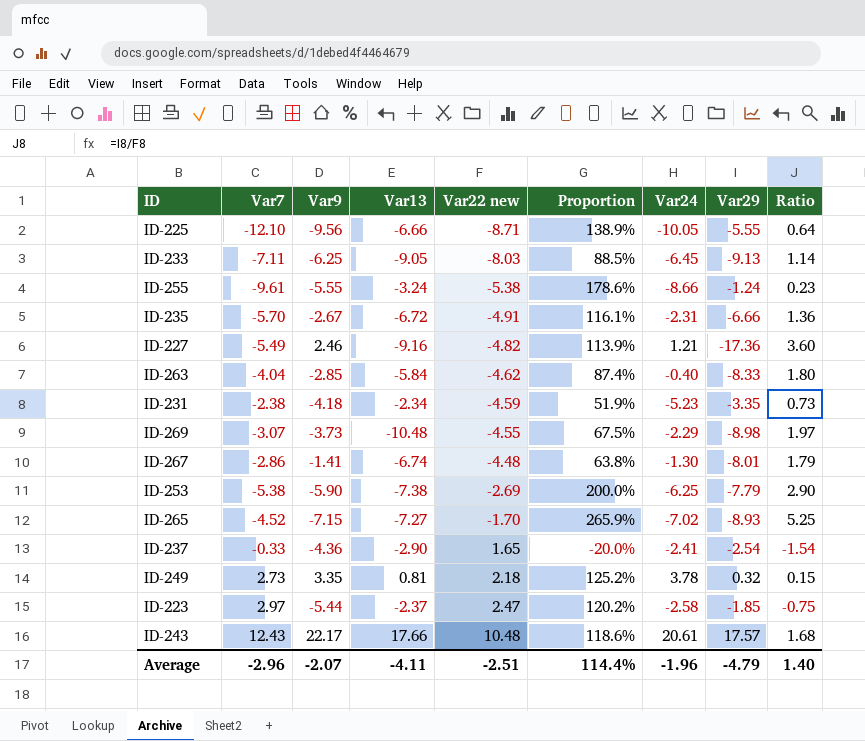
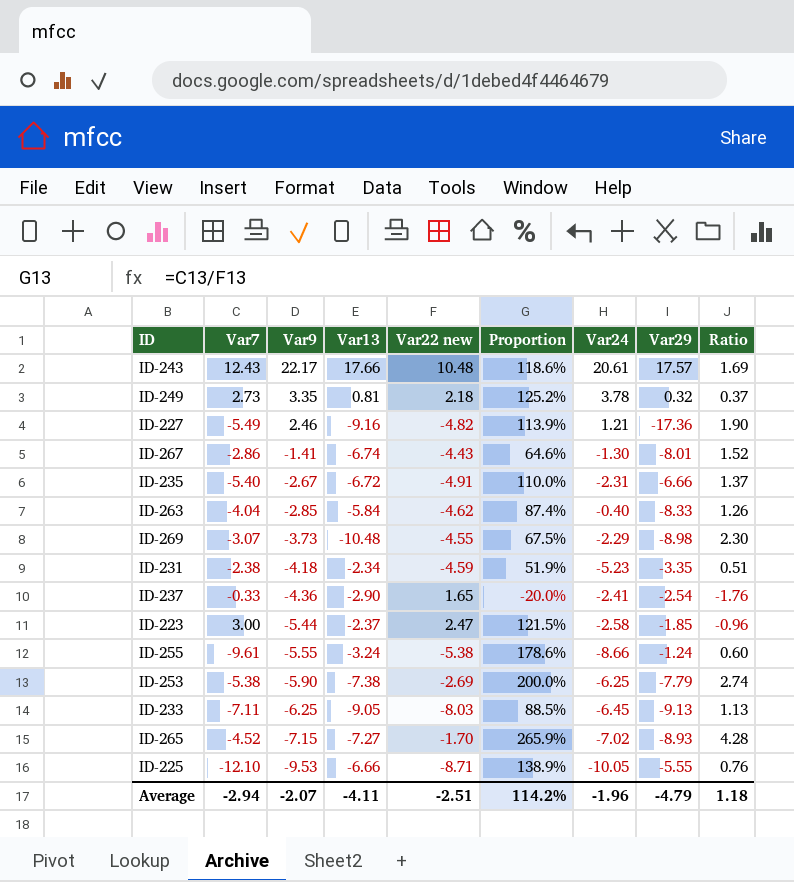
row order: Var22 new ascending -> Var9 descending
column Ratio | formula: [Var29] / [Var22 new] -> [Var13] / [Var22 new]
ID-267 | Var22 new: -4.48 -> -4.43
ID-267 | Proportion: 63.8% -> 64.6%
ID-235 | Var7: -5.70 -> -5.40
ID-235 | Proportion: 116.1% -> 110.0%
ID-223 | Var7: 2.97 -> 3.00
ID-223 | Proportion: 120.2% -> 121.5%
ID-225 | Var9: -9.56 -> -9.53
Average | Var7: -2.96 -> -2.94
Average | Proportion: 114.4% -> 114.2%
Average | Ratio: 1.40 -> 1.18

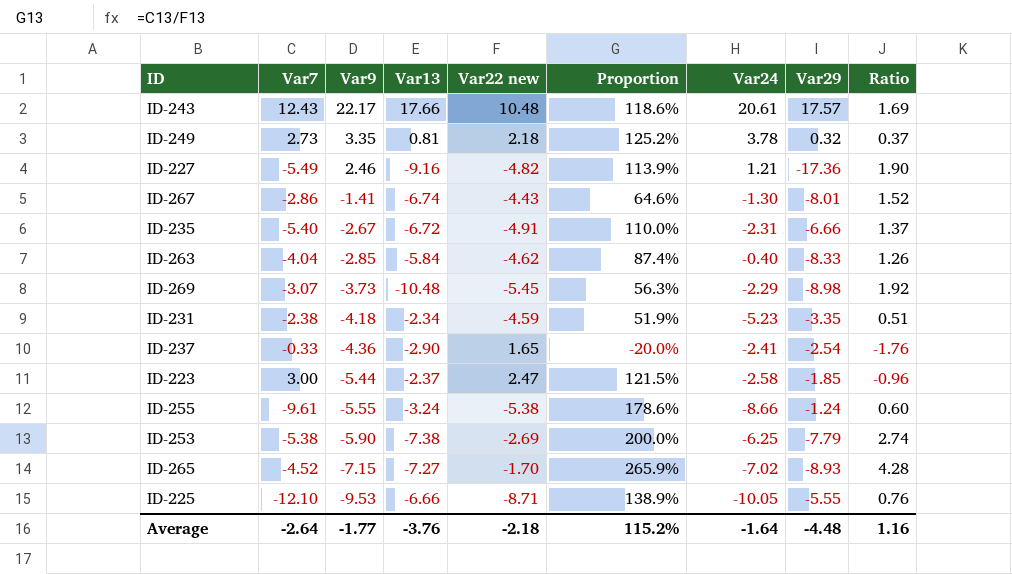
row ID-233: -7.11 | -6.25 | -9.05 | -8.03 | 88.5% | -6.45 | -9.13 | 1.13 -> none
ID-269 | Var22 new: -4.55 -> -5.45
ID-269 | Proportion: 67.5% -> 56.3%
ID-269 | Ratio: 2.30 -> 1.92
Average | Var7: -2.94 -> -2.64
Average | Var9: -2.07 -> -1.77
Average | Var13: -4.11 -> -3.76
Average | Var22 new: -2.51 -> -2.18
Average | Proportion: 114.2% -> 115.2%
Average | Var24: -1.96 -> -1.64
Average | Var29: -4.79 -> -4.48
Average | Ratio: 1.18 -> 1.16

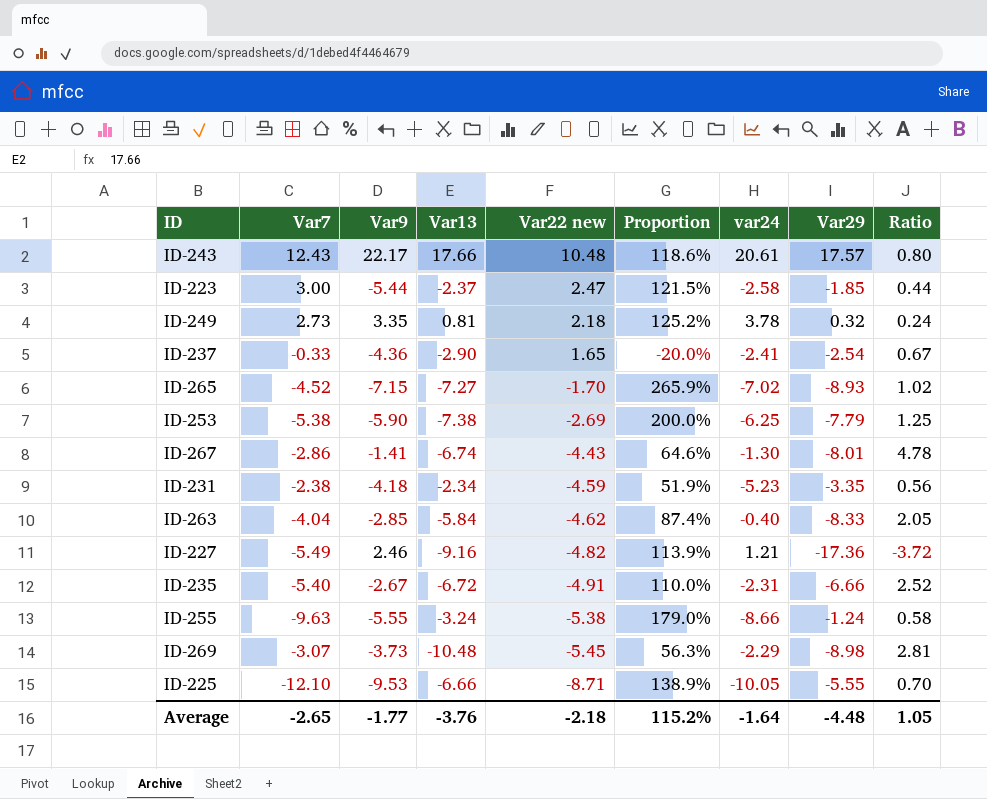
row order: Var9 descending -> Var22 new descending
column name: Var24 -> var24
column Ratio | formula: [Var13] / [Var22 new] -> [Var13] / [Var9]
ID-255 | Var7: -9.61 -> -9.63
ID-255 | Proportion: 178.6% -> 179.0%
Average | Var7: -2.64 -> -2.65
Average | Ratio: 1.16 -> 1.05

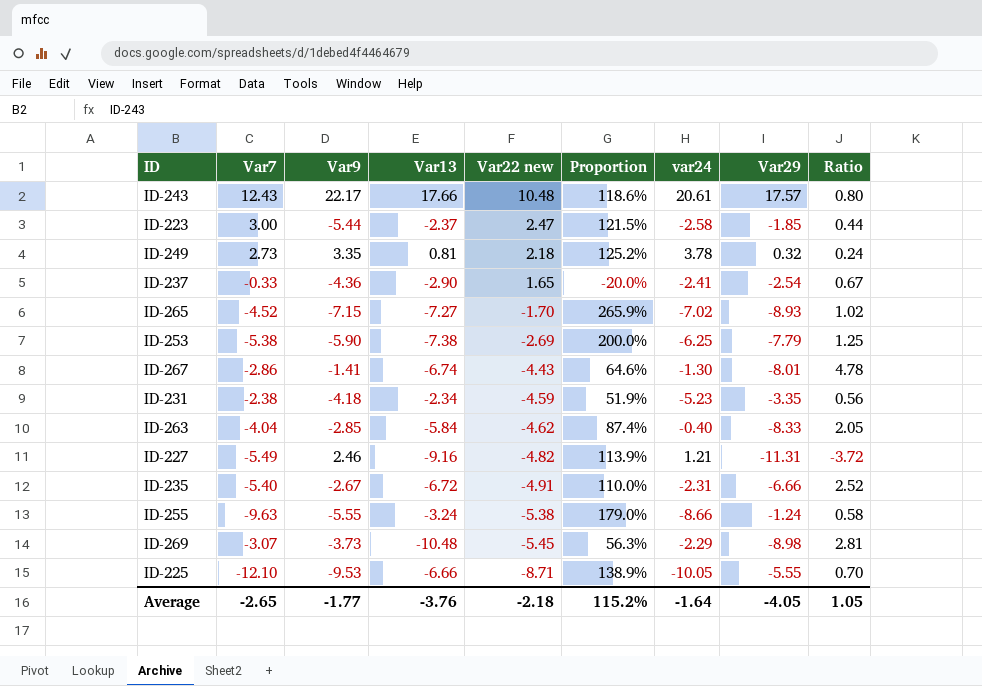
ID-227 | Var29: -17.36 -> -11.31
Average | Var29: -4.48 -> -4.05

